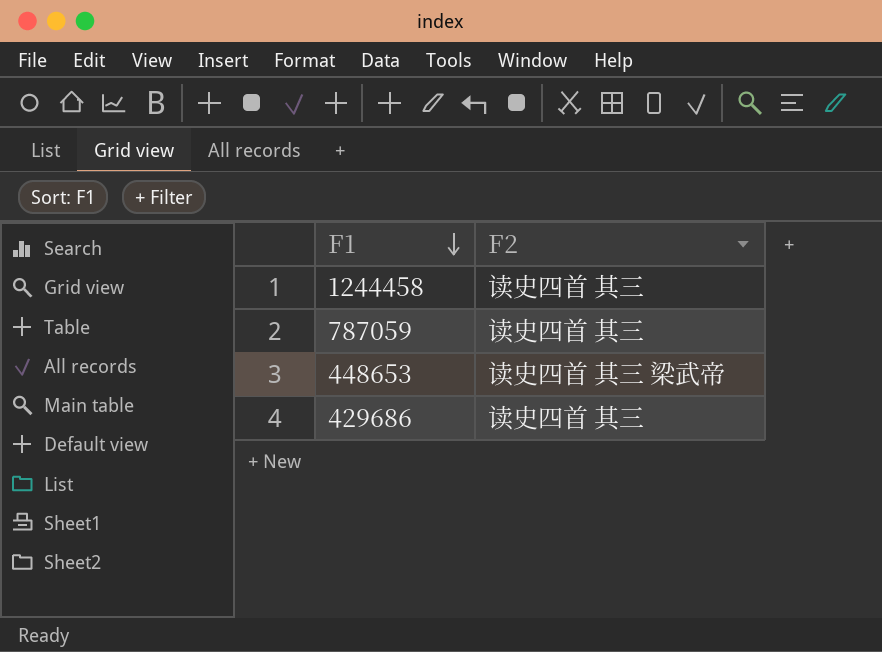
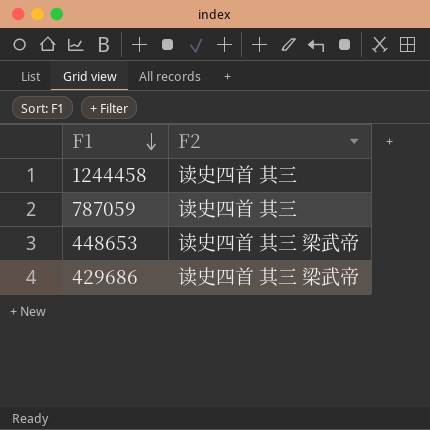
429686 | F2: 读史四首 其三 -> 读史四首 其三 梁武帝

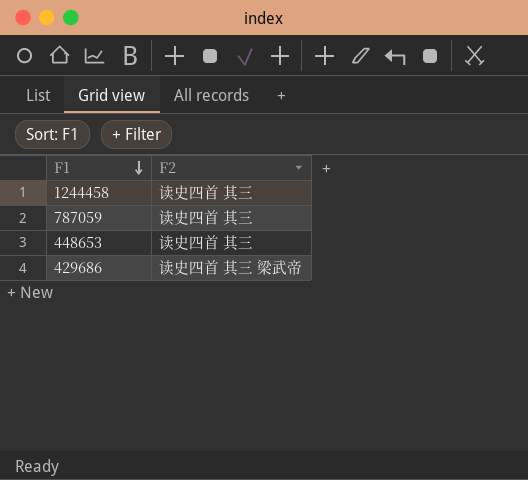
448653 | F2: 读史四首 其三 梁武帝 -> 读史四首 其三

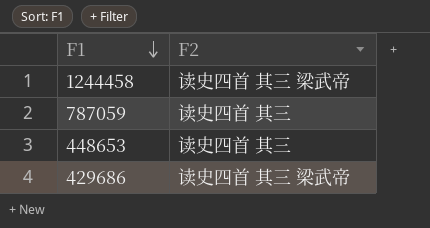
1244458 | F2: 读史四首 其三 -> 读史四首 其三 梁武帝

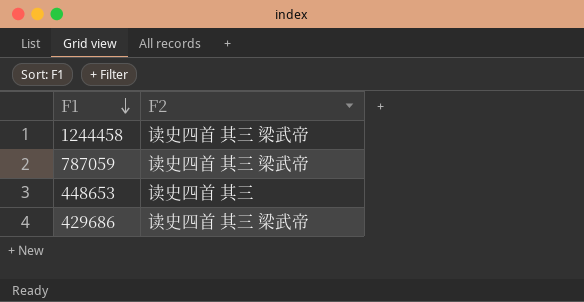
787059 | F2: 读史四首 其三 -> 读史四首 其三 梁武帝

